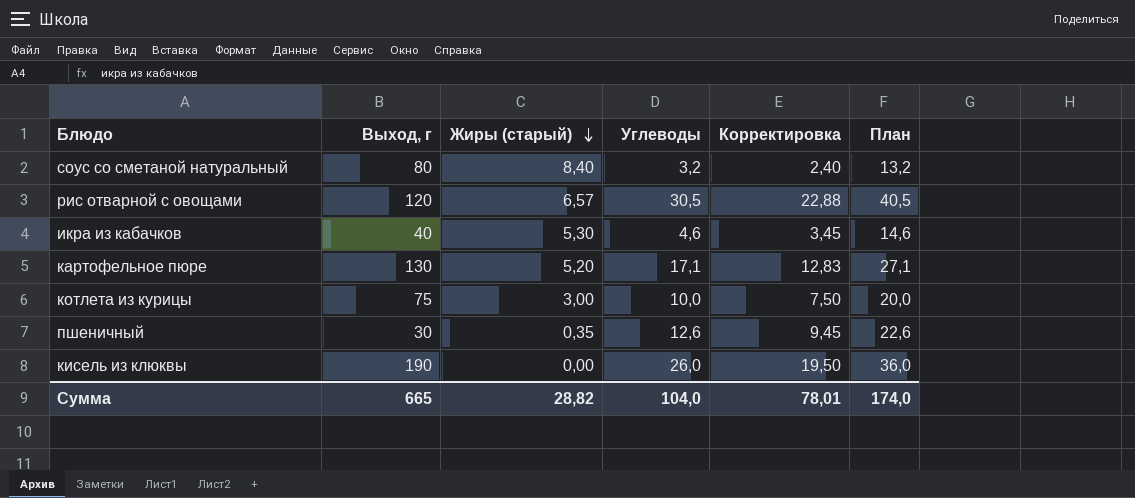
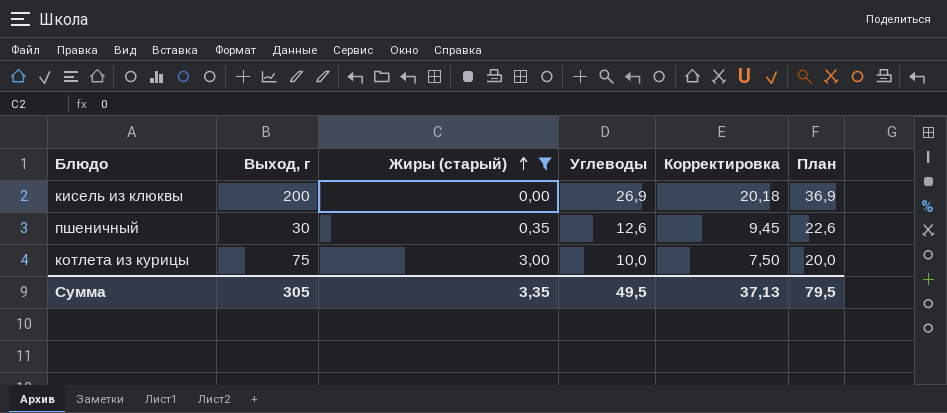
filter: none -> Жиры (старый) <= 3,00
row order: Жиры (старый) descending -> Жиры (старый) ascending
кисель из клюквы | Выход, г: 190 -> 200
кисель из клюквы | Углеводы: 26,0 -> 26,9
кисель из клюквы | Корректировка: 19,50 -> 20,18
кисель из клюквы | План: 36,0 -> 36,9
Сумма | Выход, г: 665 -> 305
Сумма | Жиры (старый): 28,82 -> 3,35
Сумма | Углеводы: 104,0 -> 49,5
Сумма | Корректировка: 78,01 -> 37,13
Сумма | План: 174,0 -> 79,5

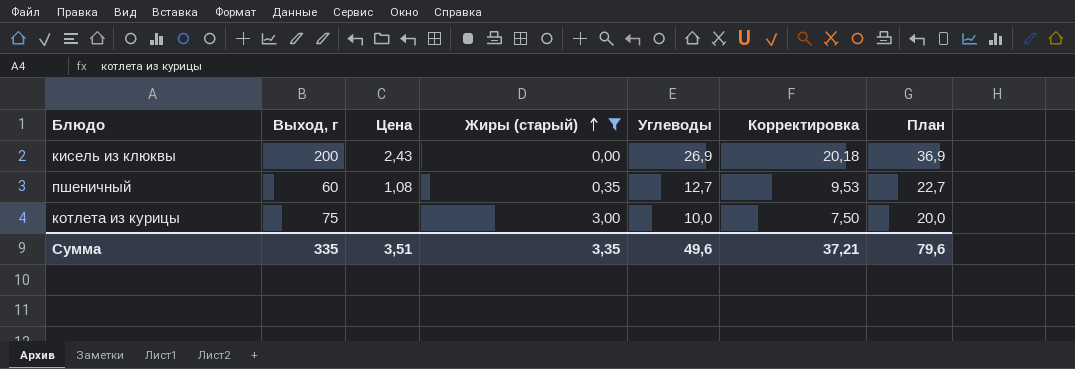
column Цена | position: none -> 3
пшеничный | Выход, г: 30 -> 60
пшеничный | Углеводы: 12,6 -> 12,7
пшеничный | Корректировка: 9,45 -> 9,53
пшеничный | План: 22,6 -> 22,7
Сумма | Выход, г: 305 -> 335
Сумма | Углеводы: 49,5 -> 49,6
Сумма | Корректировка: 37,13 -> 37,21
Сумма | План: 79,5 -> 79,6

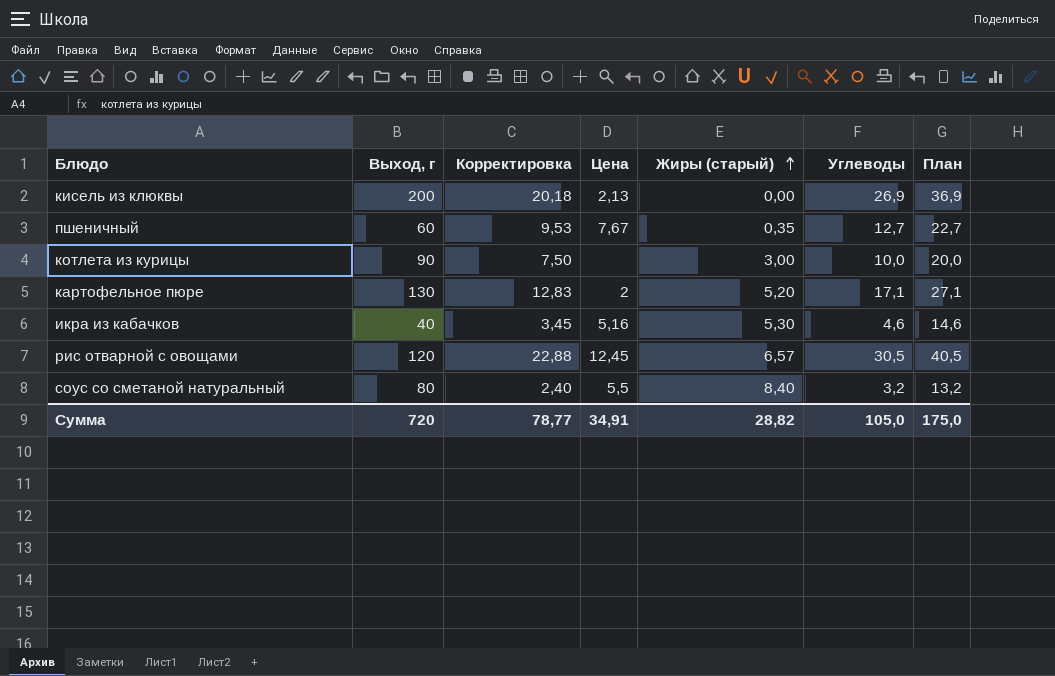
filter: Жиры (старый) <= 3,00 -> none
column Корректировка | position: 6 -> 3
кисель из клюквы | Цена: 2,43 -> 2,13
пшеничный | Цена: 1,08 -> 7,67
котлета из курицы | Выход, г: 75 -> 90
Сумма | Выход, г: 335 -> 720
Сумма | Корректировка: 37,21 -> 78,77
Сумма | Цена: 3,51 -> 34,91
Сумма | Жиры (старый): 3,35 -> 28,82
Сумма | Углеводы: 49,6 -> 105,0
Сумма | План: 79,6 -> 175,0

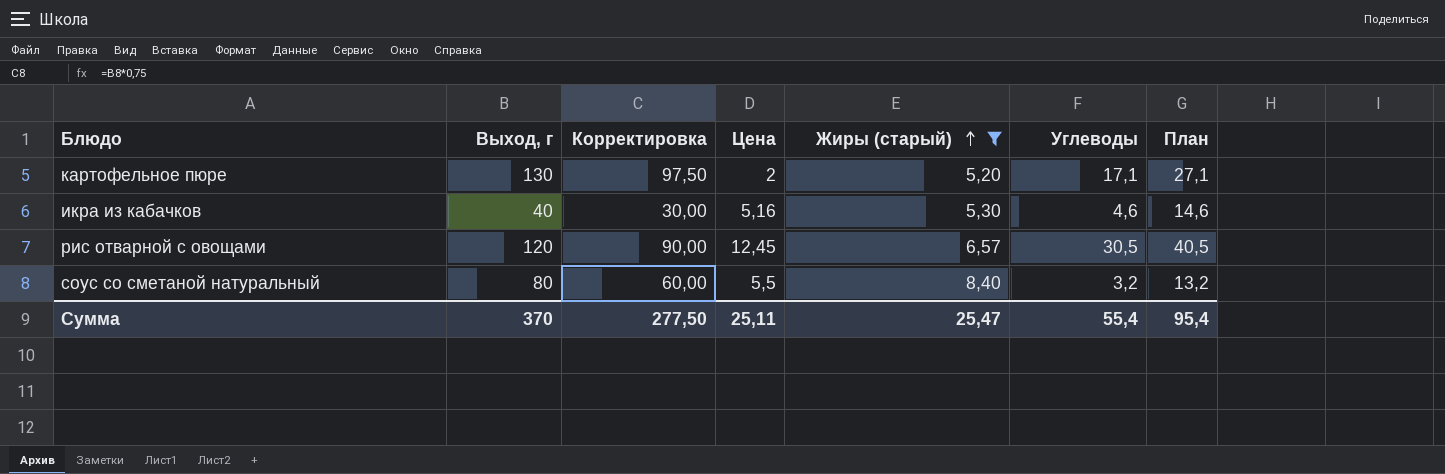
filter: none -> Жиры (старый) >= 5,20
column Корректировка | formula: [Углеводы] * 0,75 -> [Выход, г] * 0,75
Сумма | Выход, г: 720 -> 370
Сумма | Корректировка: 78,77 -> 277,50
Сумма | Цена: 34,91 -> 25,11
Сумма | Жиры (старый): 28,82 -> 25,47
Сумма | Углеводы: 105,0 -> 55,4
Сумма | План: 175,0 -> 95,4

